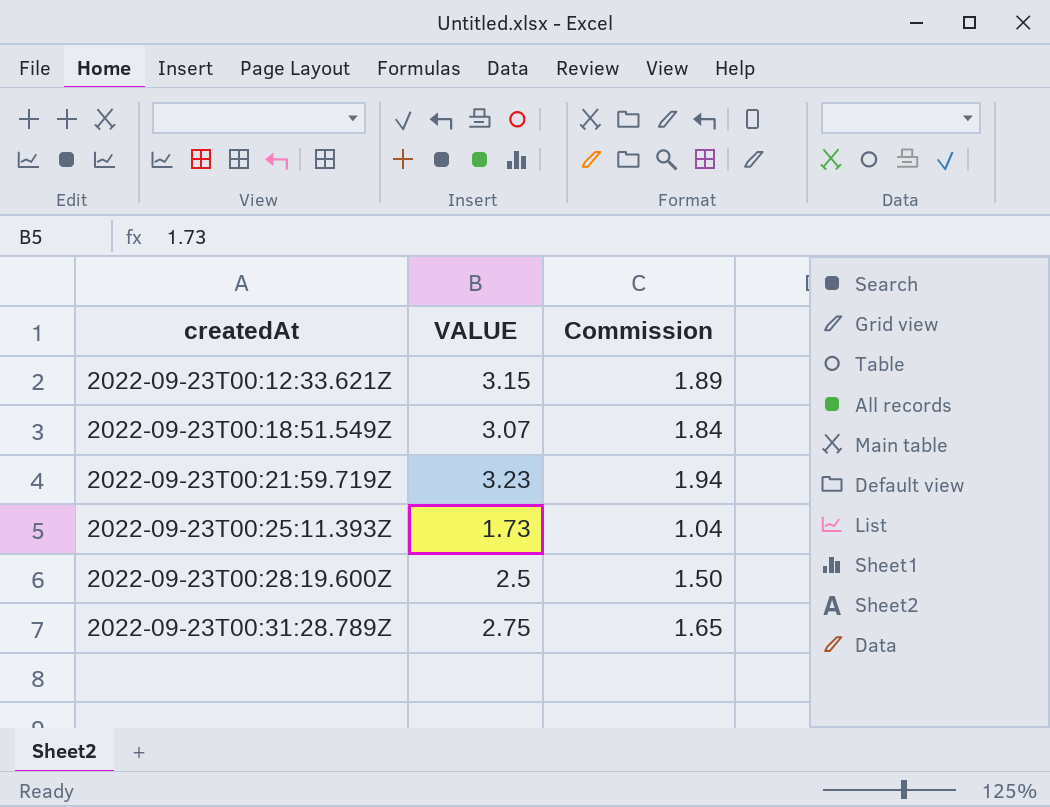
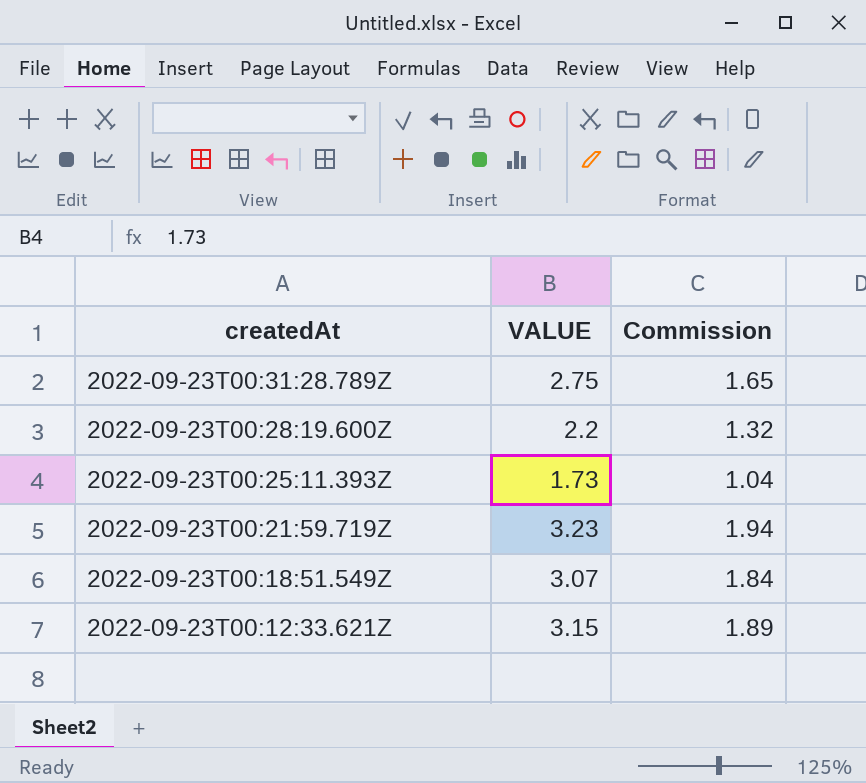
row order: createdAt ascending -> createdAt descending
2022-09-23T00:28:19.600Z | VALUE: 2.5 -> 2.2
2022-09-23T00:28:19.600Z | Commission: 1.50 -> 1.32

